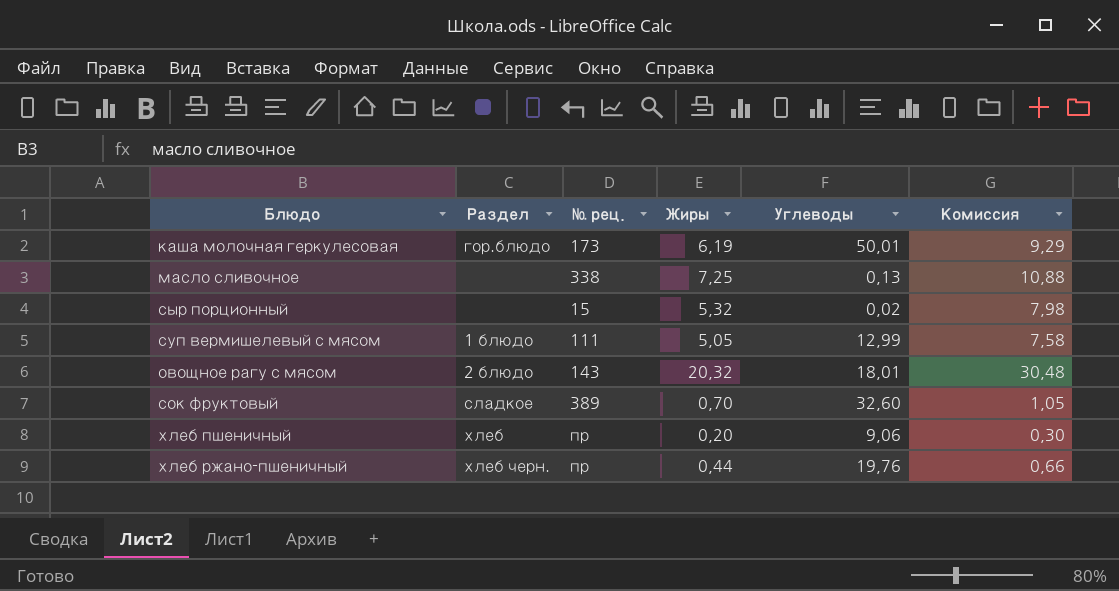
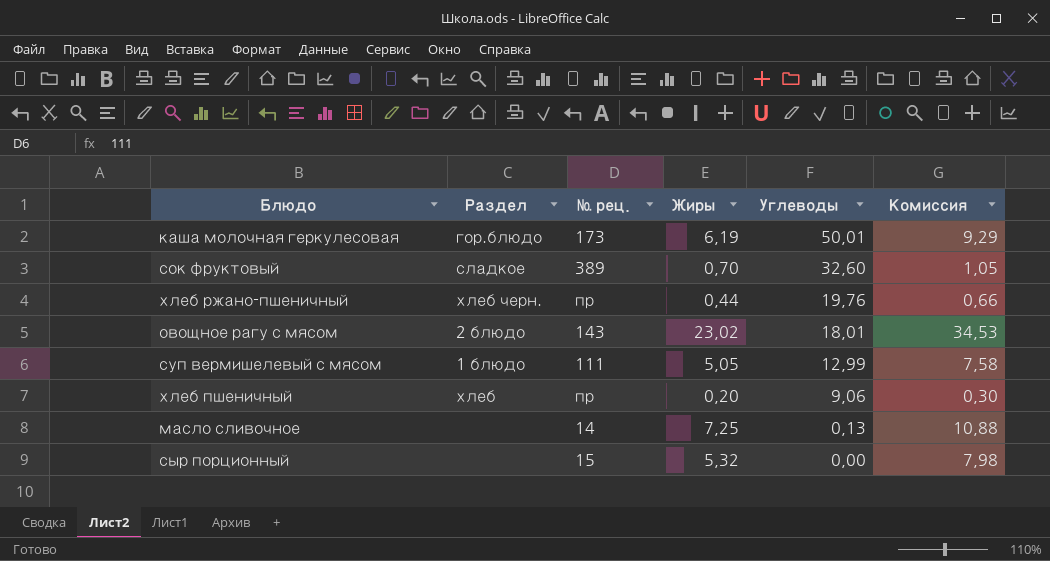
row order: none -> Углеводы descending
овощное рагу с мясом | Жиры: 20,32 -> 23,02
овощное рагу с мясом | Комиссия: 30,48 -> 34,53
масло сливочное | № рец.: 338 -> 14
сыр порционный | Углеводы: 0,02 -> 0,00

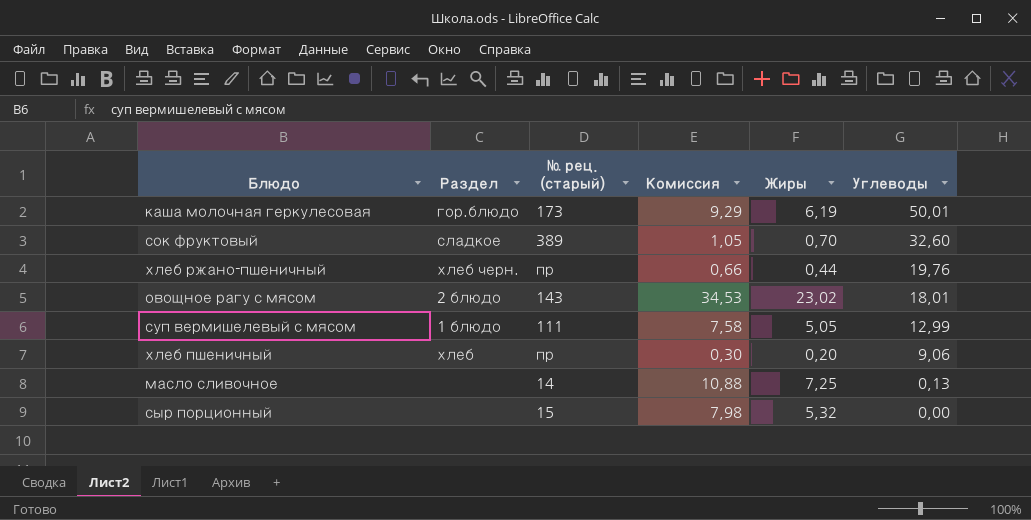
column name: № рец. -> № рец. (старый)
column Комиссия | position: 6 -> 4

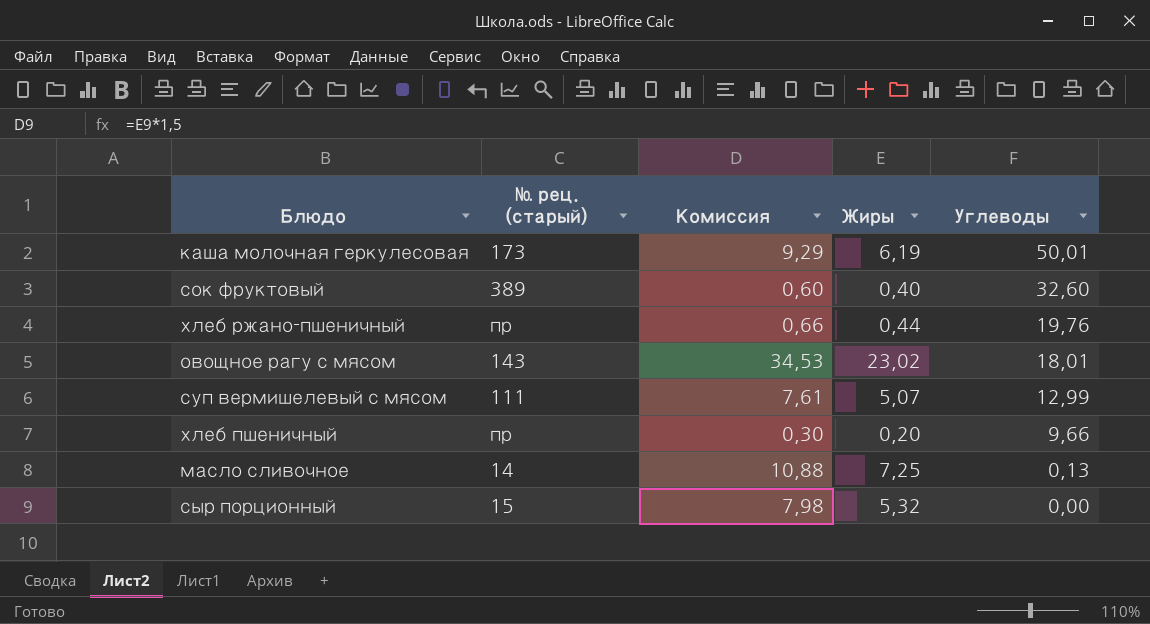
column Раздел | position: 2 -> none
сок фруктовый | Комиссия: 1,05 -> 0,60
сок фруктовый | Жиры: 0,70 -> 0,40
суп вермишелевый с мясом | Комиссия: 7,58 -> 7,61
суп вермишелевый с мясом | Жиры: 5,05 -> 5,07
хлеб пшеничный | Углеводы: 9,06 -> 9,66

